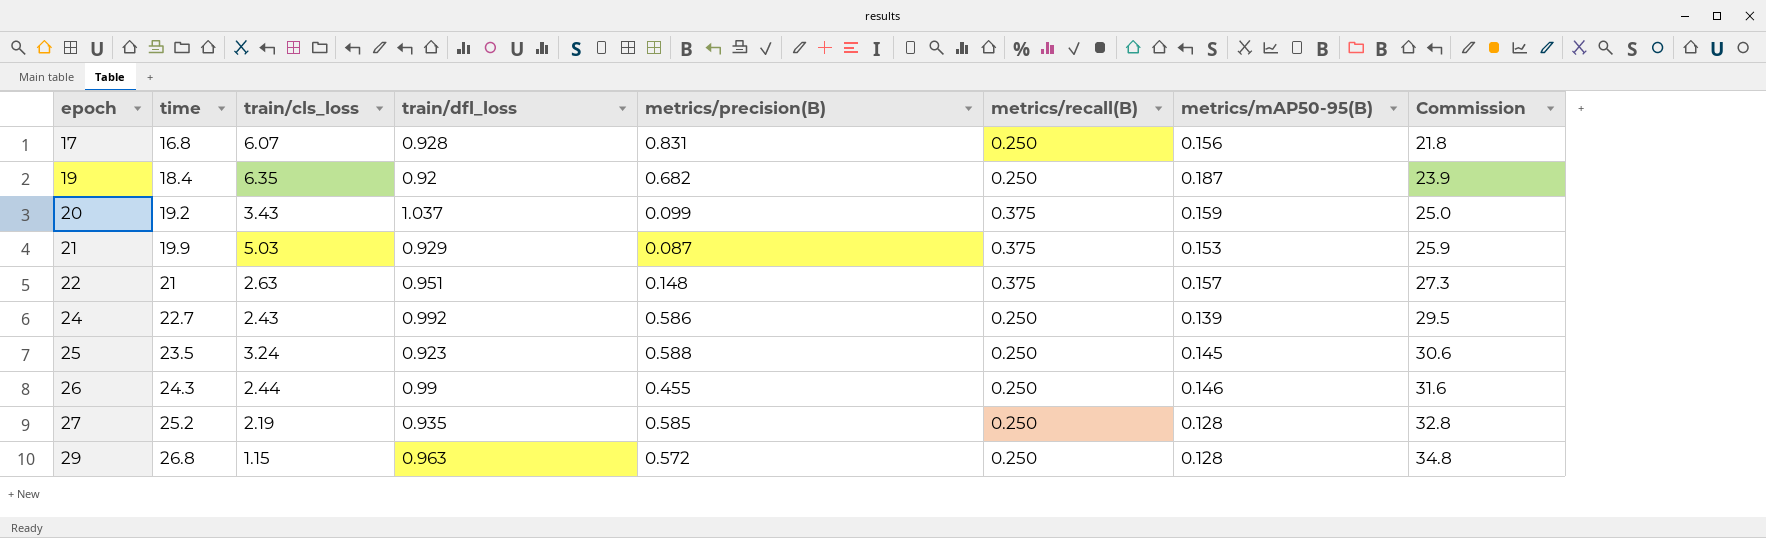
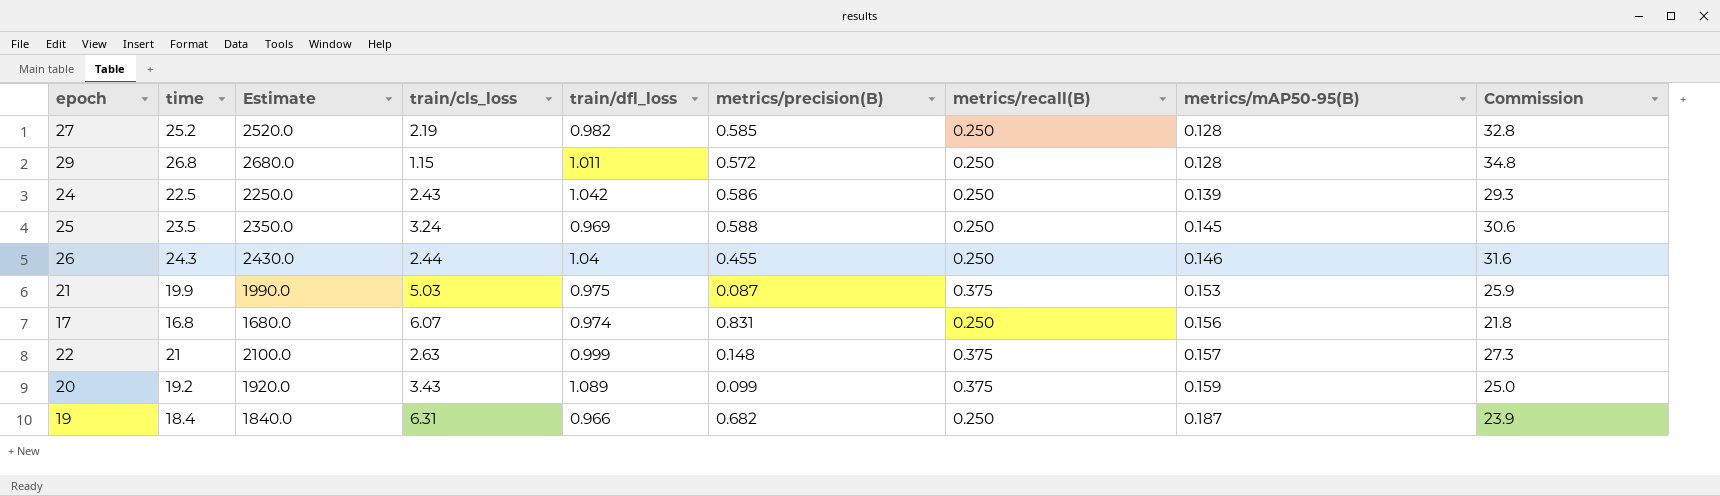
row order: epoch ascending -> metrics/mAP50-95(B) ascending
column Estimate | formula: none -> [time] * 100
27 | train/dfl_loss: 0.935 -> 0.982
29 | train/dfl_loss: 0.963 -> 1.011
24 | time: 22.7 -> 22.5
24 | train/dfl_loss: 0.992 -> 1.042
24 | Commission: 29.5 -> 29.3
25 | train/dfl_loss: 0.923 -> 0.969
26 | train/dfl_loss: 0.99 -> 1.04
21 | train/dfl_loss: 0.929 -> 0.975
17 | train/dfl_loss: 0.928 -> 0.974
22 | train/dfl_loss: 0.951 -> 0.999
20 | train/dfl_loss: 1.037 -> 1.089
19 | train/cls_loss: 6.35 -> 6.31
19 | train/dfl_loss: 0.92 -> 0.966

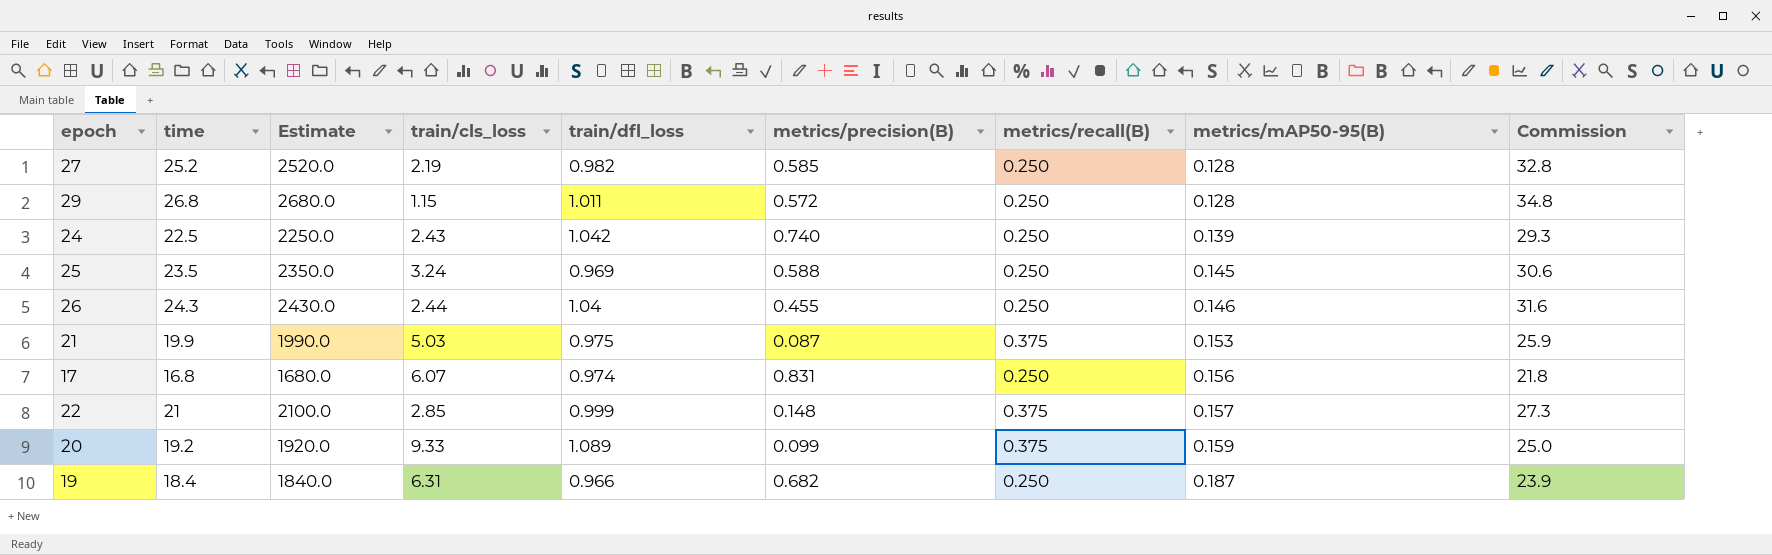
24 | metrics/precision(B): 0.586 -> 0.740
22 | train/cls_loss: 2.63 -> 2.85
20 | train/cls_loss: 3.43 -> 9.33

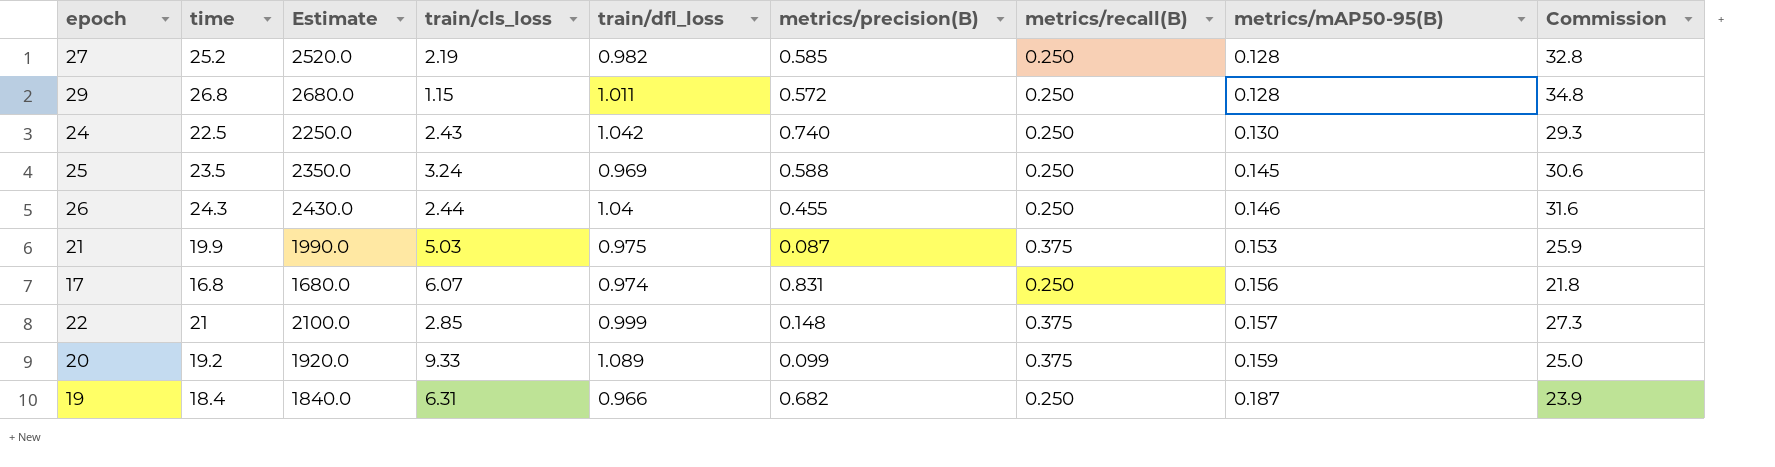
24 | metrics/mAP50-95(B): 0.139 -> 0.130

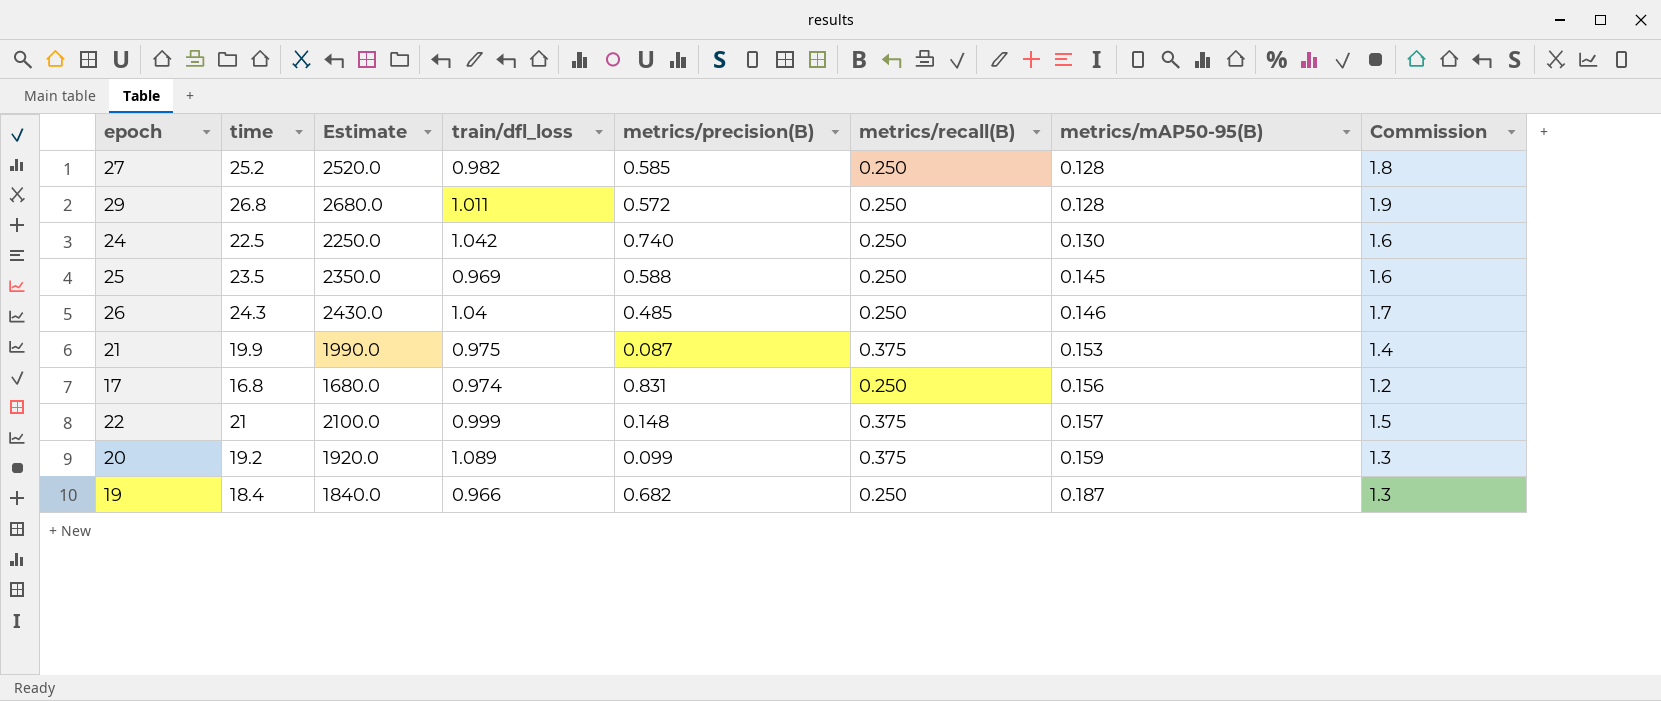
column train/cls_loss | position: 4 -> none
column Commission | formula: [time] * 1.3 -> [time] * 0.07
26 | metrics/precision(B): 0.455 -> 0.485

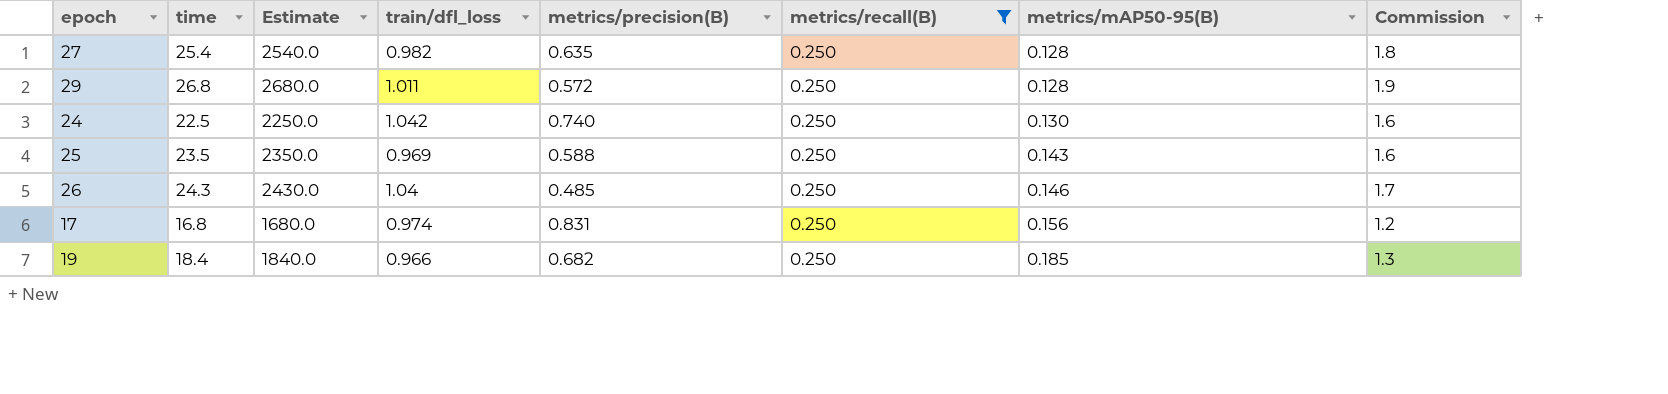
filter: none -> metrics/recall(B) = 0.250
27 | time: 25.2 -> 25.4
27 | Estimate: 2520.0 -> 2540.0
27 | metrics/precision(B): 0.585 -> 0.635
25 | metrics/mAP50-95(B): 0.145 -> 0.143
19 | metrics/mAP50-95(B): 0.187 -> 0.185

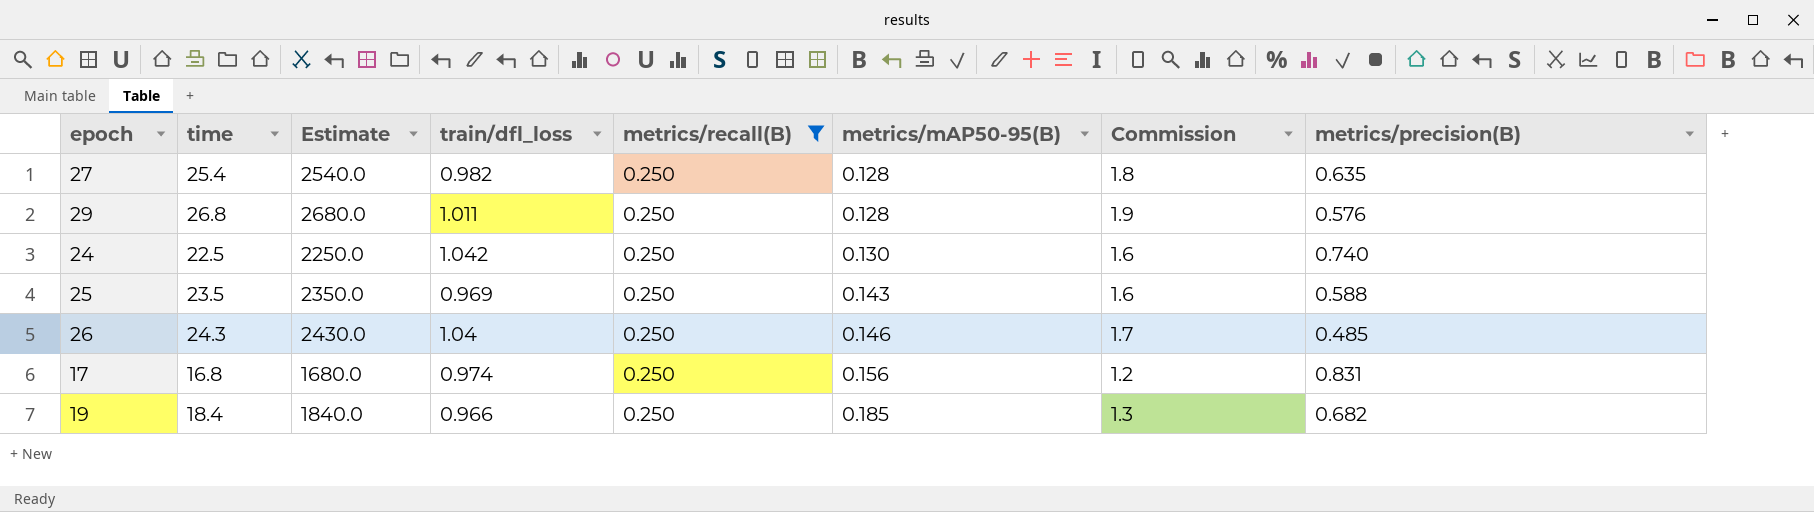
column metrics/precision(B) | position: 5 -> 8
29 | metrics/precision(B): 0.572 -> 0.576

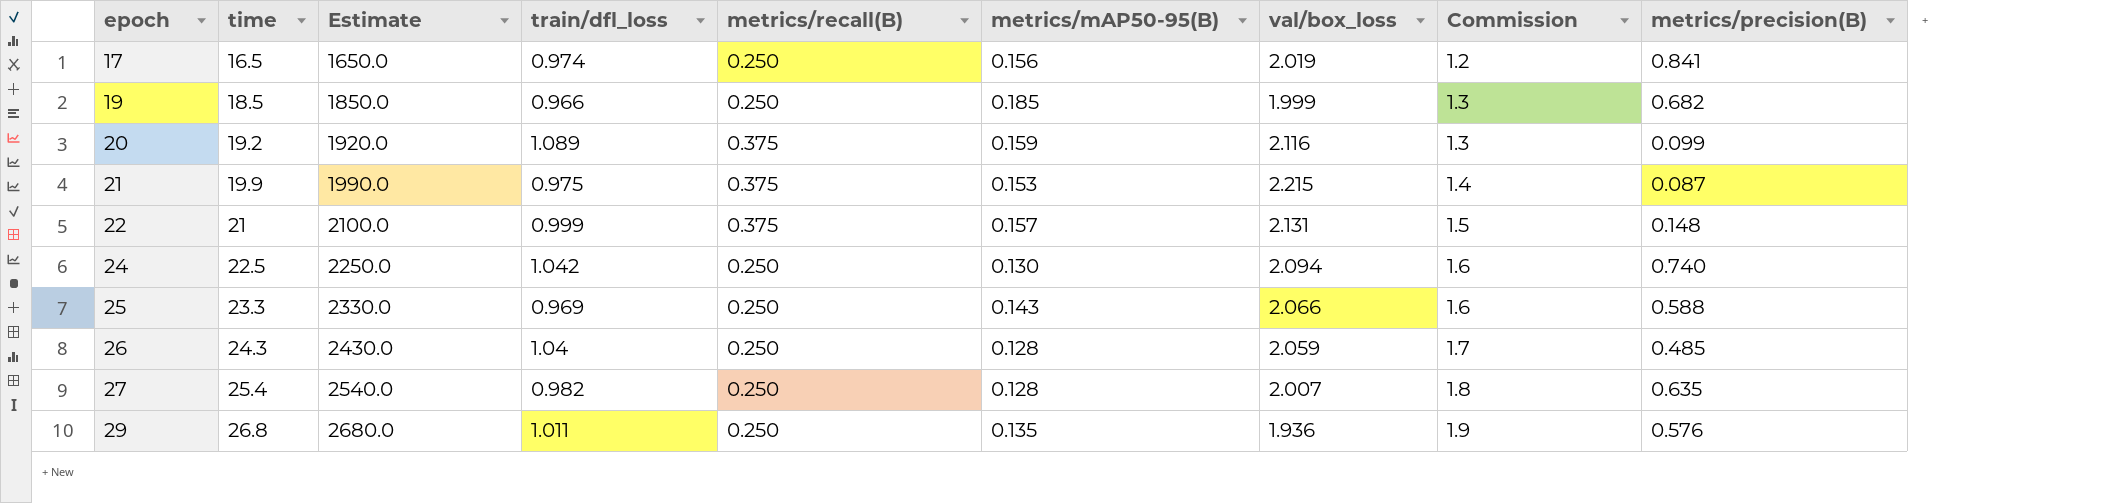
filter: metrics/recall(B) = 0.250 -> none
row order: metrics/mAP50-95(B) ascending -> epoch ascending
column val/box_loss | position: none -> 7
17 | time: 16.8 -> 16.5
17 | Estimate: 1680.0 -> 1650.0
17 | metrics/precision(B): 0.831 -> 0.841
19 | time: 18.4 -> 18.5
19 | Estimate: 1840.0 -> 1850.0
25 | time: 23.5 -> 23.3
25 | Estimate: 2350.0 -> 2330.0
26 | metrics/mAP50-95(B): 0.146 -> 0.128
29 | metrics/mAP50-95(B): 0.128 -> 0.135

